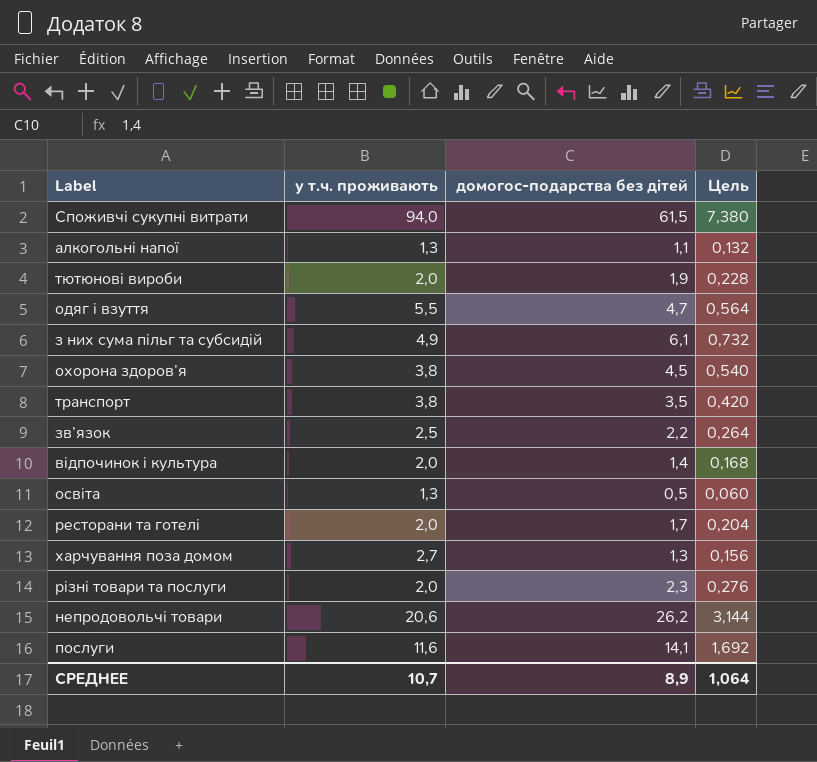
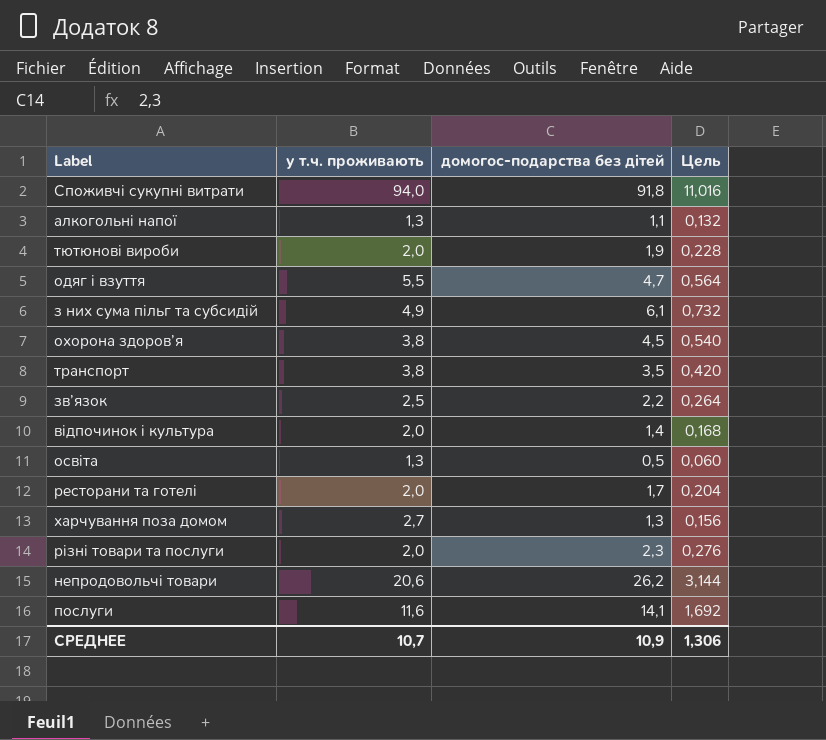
Споживчі сукупні витрати | домогос-подарства без дітей: 61,5 -> 91,8
Споживчі сукупні витрати | Цель: 7,380 -> 11,016
СРЕДНЕЕ | домогос-подарства без дітей: 8,9 -> 10,9
СРЕДНЕЕ | Цель: 1,064 -> 1,306

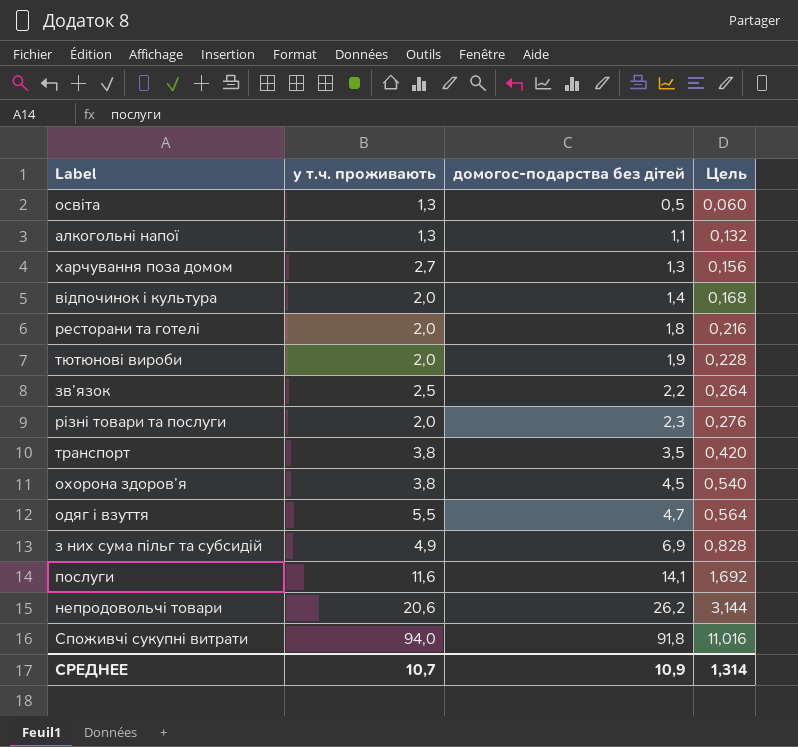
row order: none -> домогос-подарства без дітей ascending
ресторани та готелі | домогос-подарства без дітей: 1,7 -> 1,8
ресторани та готелі | Цель: 0,204 -> 0,216
з них сума пільг та субсидій | домогос-подарства без дітей: 6,1 -> 6,9
з них сума пільг та субсидій | Цель: 0,732 -> 0,828
СРЕДНЕЕ | Цель: 1,306 -> 1,314

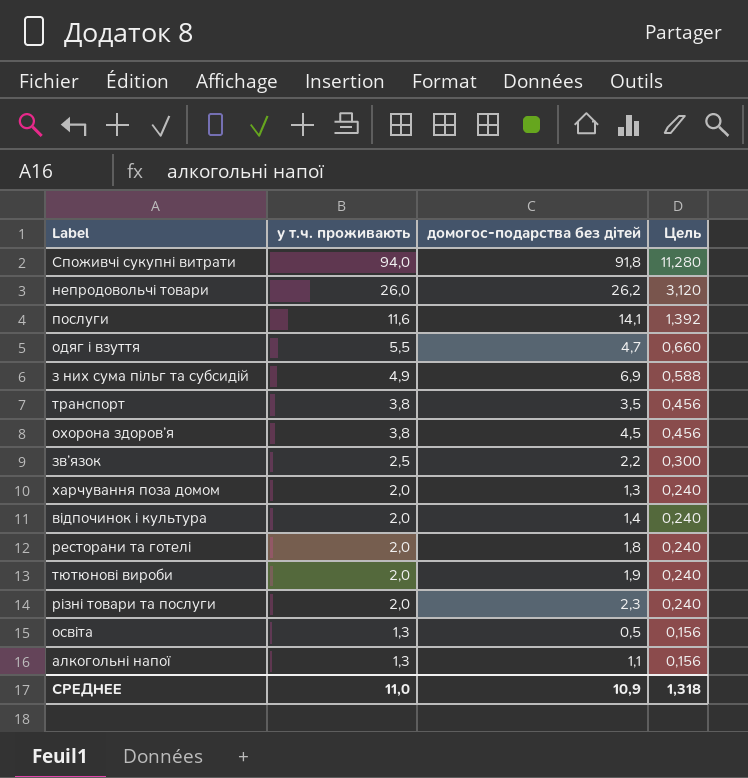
row order: домогос-подарства без дітей ascending -> у т.ч. проживають descending
column Цель | formula: [домогос-подарства без дітей] * 0,12 -> [у т.ч. проживають] * 0,12
непродовольчі товари | у т.ч. проживають: 20,6 -> 26,0
харчування поза домом | у т.ч. проживають: 2,7 -> 2,0
СРЕДНЕЕ | у т.ч. проживають: 10,7 -> 11,0
СРЕДНЕЕ | Цель: 1,314 -> 1,318

